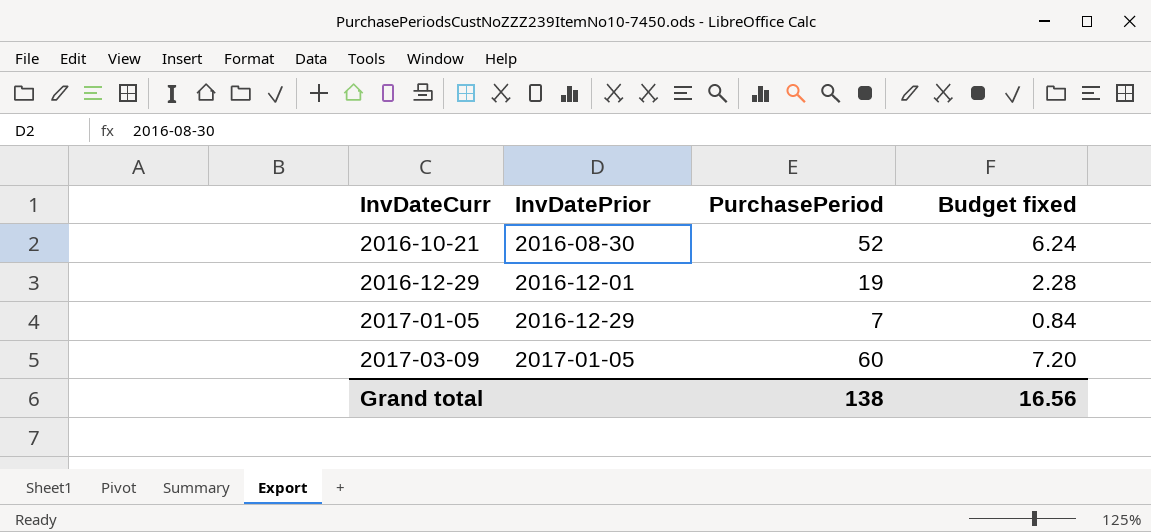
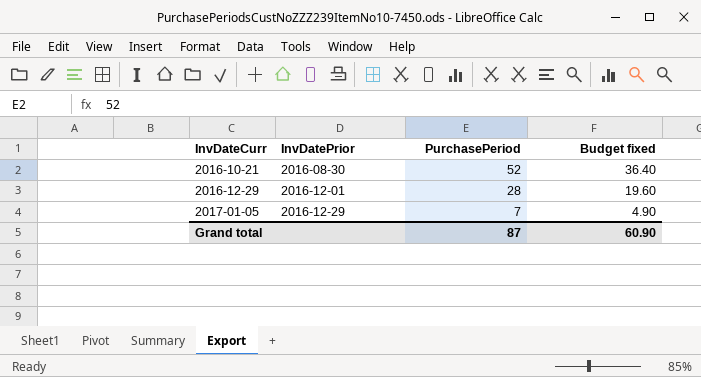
column Budget fixed | formula: [PurchasePeriod] * 0.12 -> [PurchasePeriod] * 0.7
row 2017-03-09: 2017-01-05 | 60 | 7.20 -> none
2016-12-29 | PurchasePeriod: 19 -> 28
Grand total | PurchasePeriod: 138 -> 87
Grand total | Budget fixed: 16.56 -> 60.90

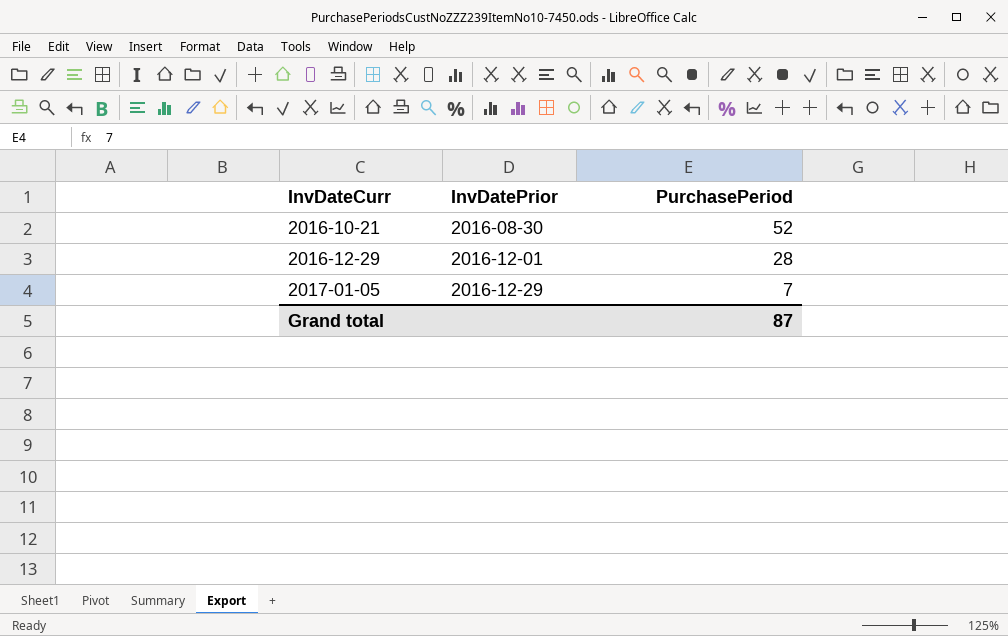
column Budget fixed | formula: [PurchasePeriod] * 0.7 -> none

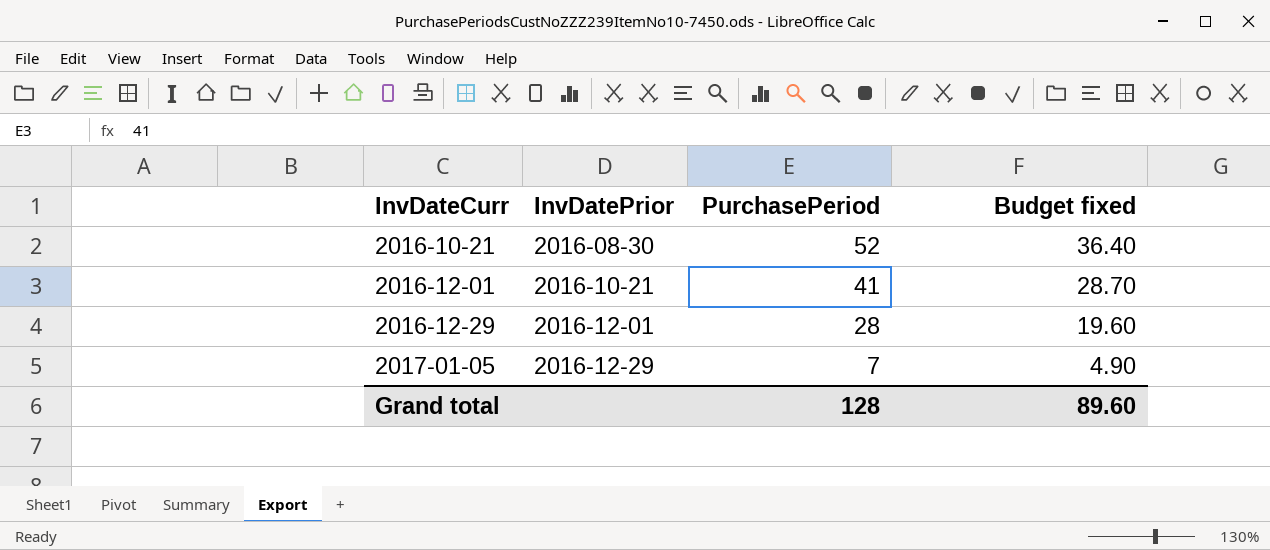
column Budget fixed | formula: none -> [PurchasePeriod] * 0.7
row 2016-12-01: none -> 2016-10-21 | 41 | 28.70
Grand total | PurchasePeriod: 87 -> 128

